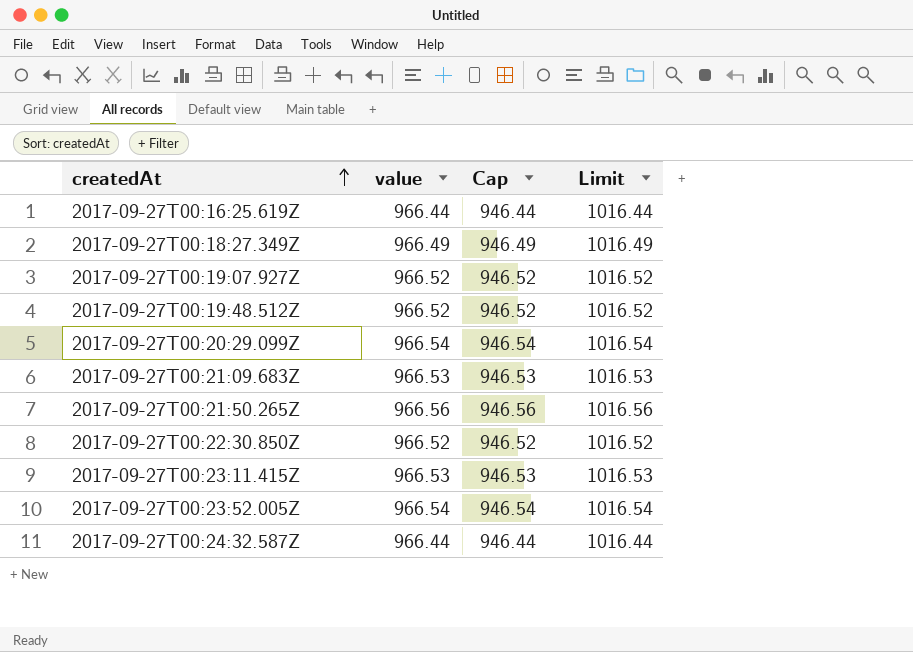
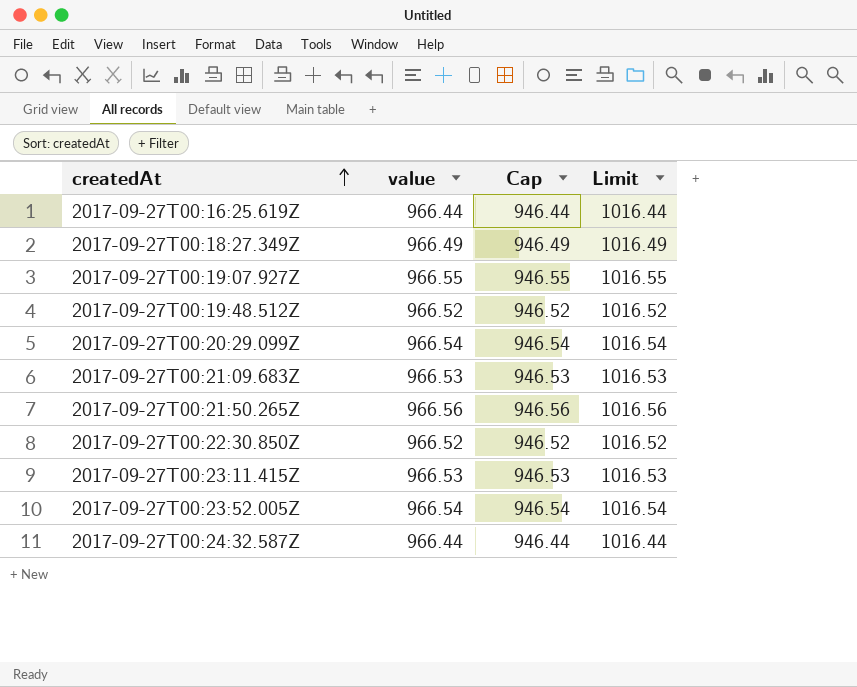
2017-09-27T00:19:07.927Z | value: 966.52 -> 966.55
2017-09-27T00:19:07.927Z | Cap: 946.52 -> 946.55
2017-09-27T00:19:07.927Z | Limit: 1016.52 -> 1016.55

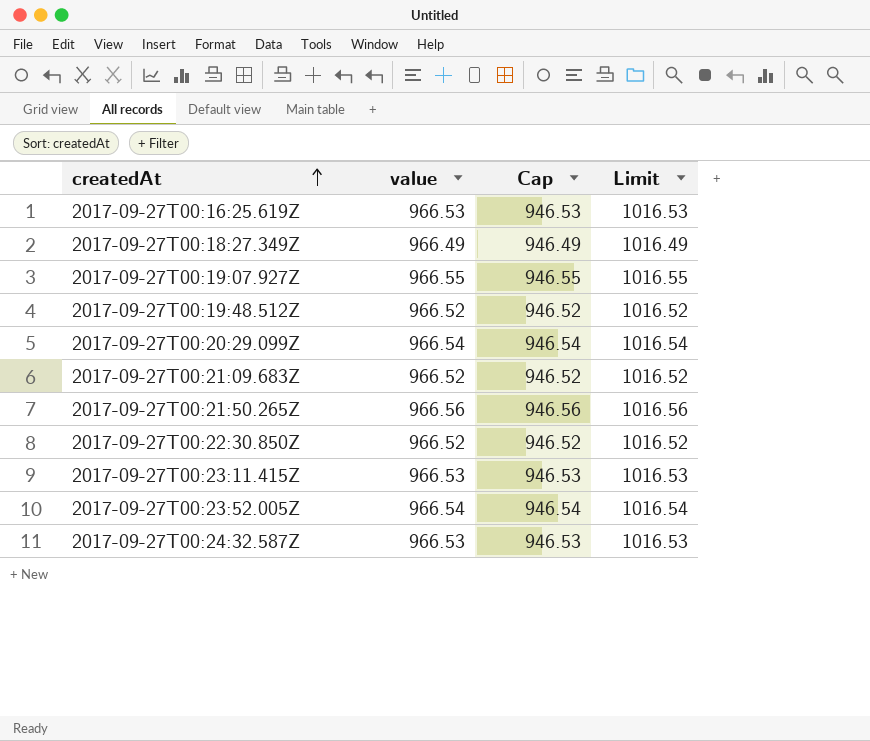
2017-09-27T00:16:25.619Z | value: 966.44 -> 966.53
2017-09-27T00:16:25.619Z | Cap: 946.44 -> 946.53
2017-09-27T00:16:25.619Z | Limit: 1016.44 -> 1016.53
2017-09-27T00:21:09.683Z | value: 966.53 -> 966.52
2017-09-27T00:21:09.683Z | Cap: 946.53 -> 946.52
2017-09-27T00:21:09.683Z | Limit: 1016.53 -> 1016.52
2017-09-27T00:24:32.587Z | value: 966.44 -> 966.53
2017-09-27T00:24:32.587Z | Cap: 946.44 -> 946.53
2017-09-27T00:24:32.587Z | Limit: 1016.44 -> 1016.53

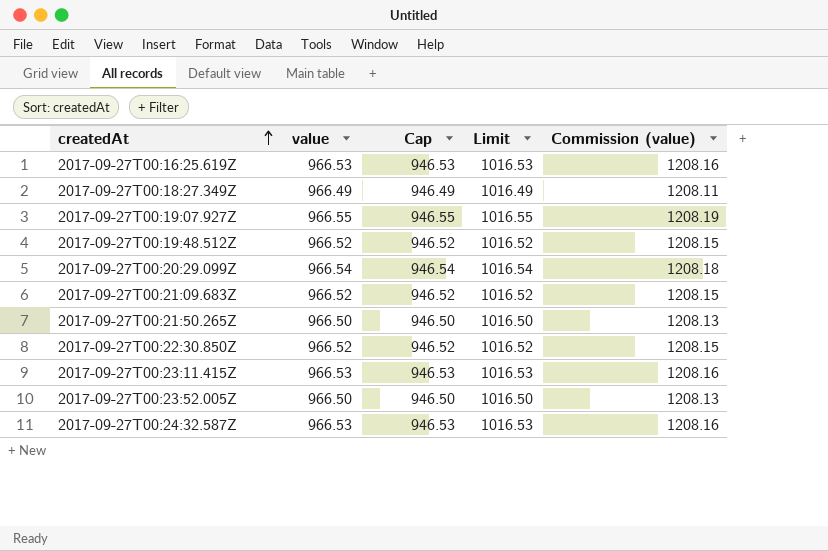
column Commission (value) | formula: none -> [value] * 1.25
2017-09-27T00:21:50.265Z | value: 966.56 -> 966.50
2017-09-27T00:21:50.265Z | Cap: 946.56 -> 946.50
2017-09-27T00:21:50.265Z | Limit: 1016.56 -> 1016.50
2017-09-27T00:23:52.005Z | value: 966.54 -> 966.50
2017-09-27T00:23:52.005Z | Cap: 946.54 -> 946.50
2017-09-27T00:23:52.005Z | Limit: 1016.54 -> 1016.50

